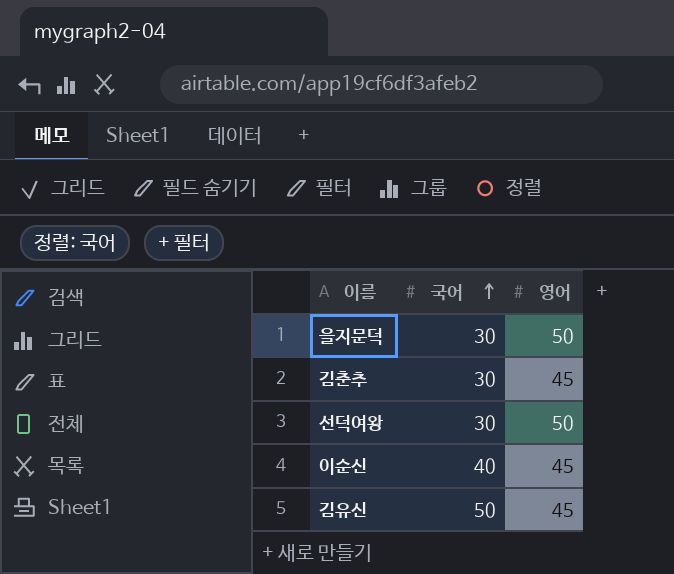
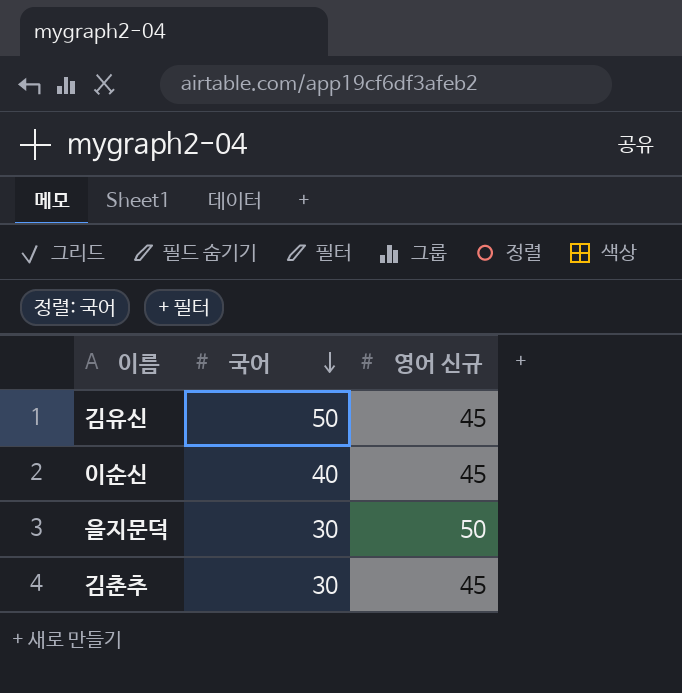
row order: 국어 ascending -> 국어 descending
column name: 영어 -> 영어 신규
row 선덕여왕: 30 | 50 -> none

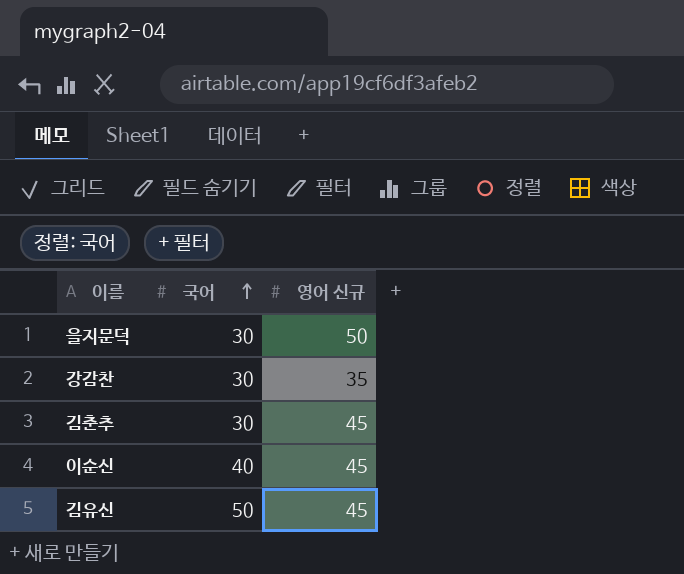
row order: 국어 descending -> 국어 ascending
row 강감찬: none -> 30 | 35

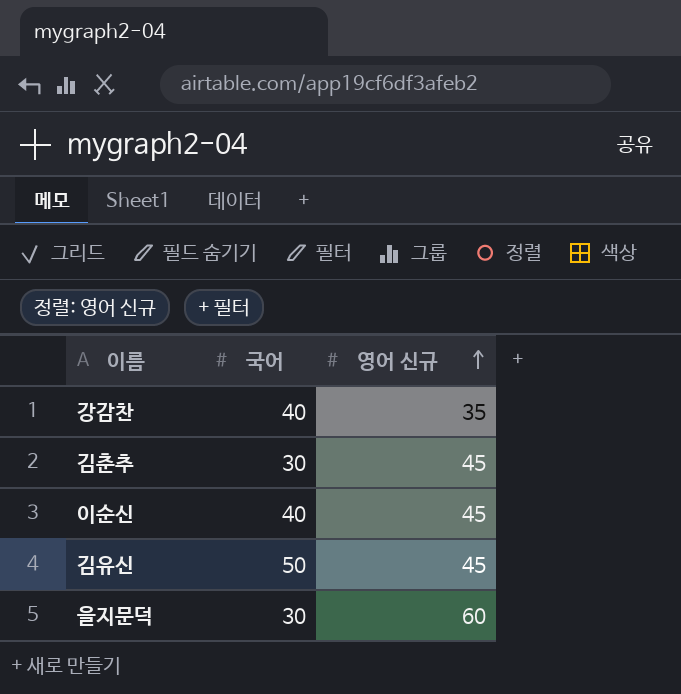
row order: 국어 ascending -> 영어 신규 ascending
강감찬 | 국어: 30 -> 40
을지문덕 | 영어 신규: 50 -> 60

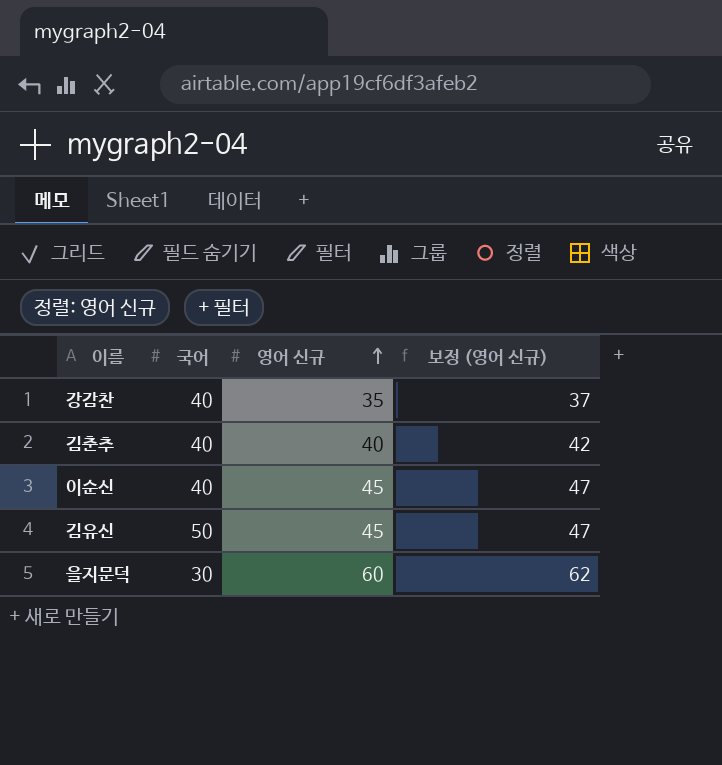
column 보정 (영어 신규) | formula: none -> [영어 신규] + 2
김춘추 | 국어: 30 -> 40
김춘추 | 영어 신규: 45 -> 40

